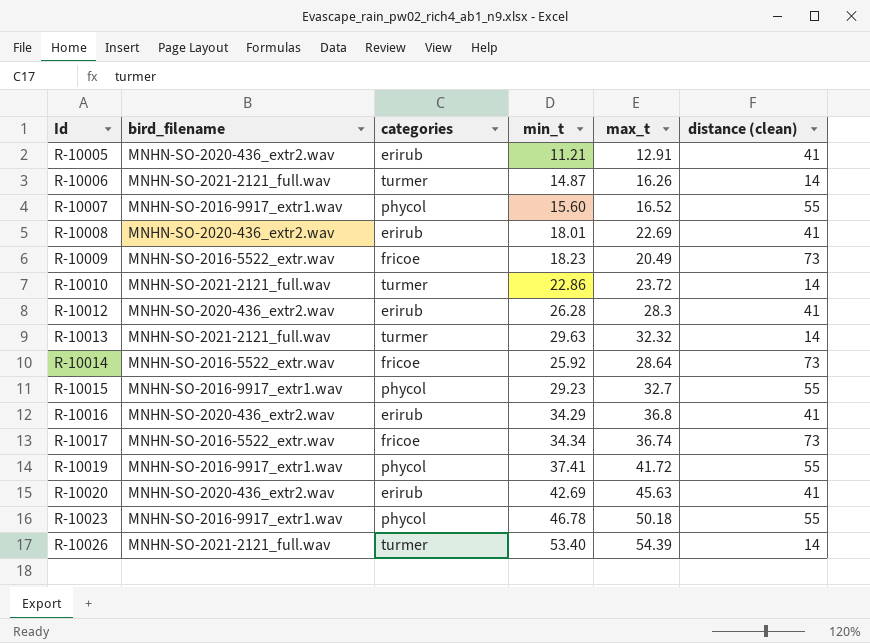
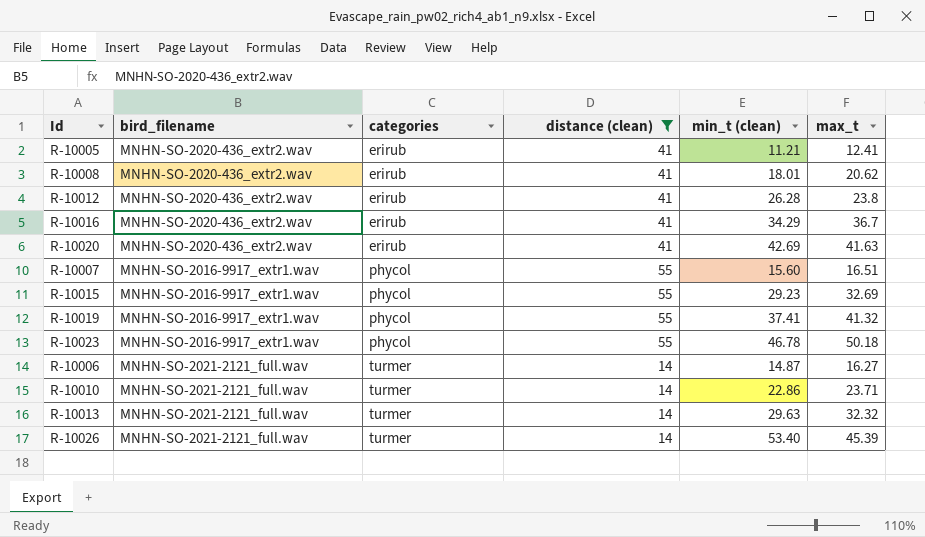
filter: none -> distance (clean) != 73
row order: Id ascending -> categories ascending
column distance (clean) | position: 6 -> 4
column name: min_t -> min_t (clean)
R-10005 | max_t: 12.91 -> 12.41
R-10008 | max_t: 22.69 -> 20.62
R-10012 | max_t: 28.3 -> 23.8
R-10016 | max_t: 36.8 -> 36.7
R-10020 | max_t: 45.63 -> 41.63
R-10007 | max_t: 16.52 -> 16.51
R-10015 | max_t: 32.7 -> 32.69
R-10019 | max_t: 41.72 -> 41.32
R-10006 | max_t: 16.26 -> 16.27
R-10010 | max_t: 23.72 -> 23.71
R-10026 | max_t: 54.39 -> 45.39

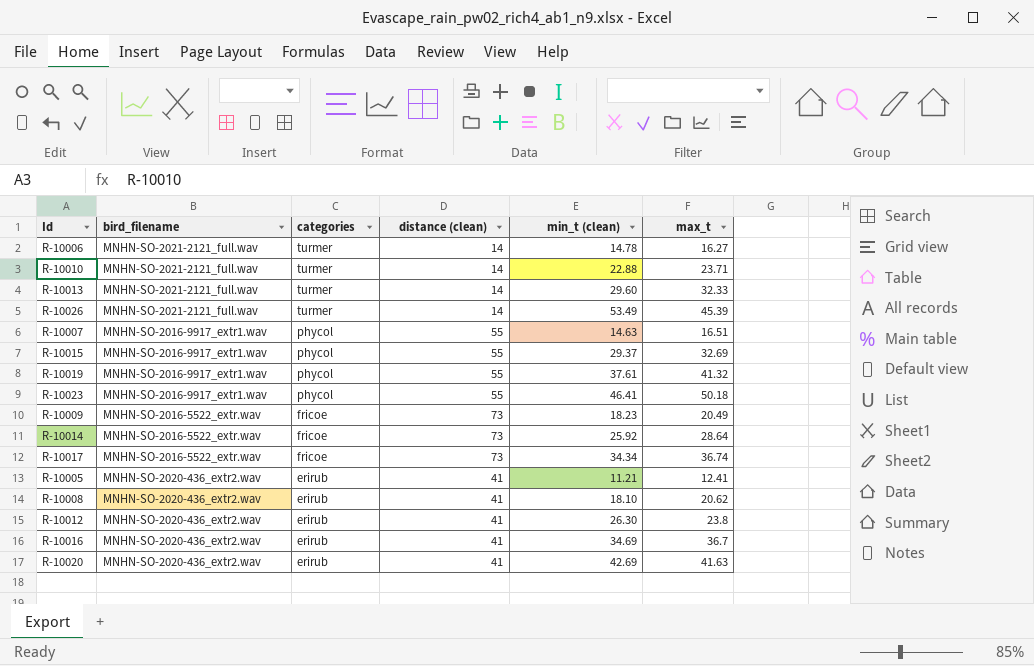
filter: distance (clean) != 73 -> none
row order: categories ascending -> categories descending
R-10006 | min_t (clean): 14.87 -> 14.78
R-10010 | min_t (clean): 22.86 -> 22.88
R-10013 | min_t (clean): 29.63 -> 29.60
R-10013 | max_t: 32.32 -> 32.33
R-10026 | min_t (clean): 53.40 -> 53.49
R-10007 | min_t (clean): 15.60 -> 14.63
R-10015 | min_t (clean): 29.23 -> 29.37
R-10019 | min_t (clean): 37.41 -> 37.61
R-10023 | min_t (clean): 46.78 -> 46.41
R-10008 | min_t (clean): 18.01 -> 18.10
R-10012 | min_t (clean): 26.28 -> 26.30
R-10016 | min_t (clean): 34.29 -> 34.69

